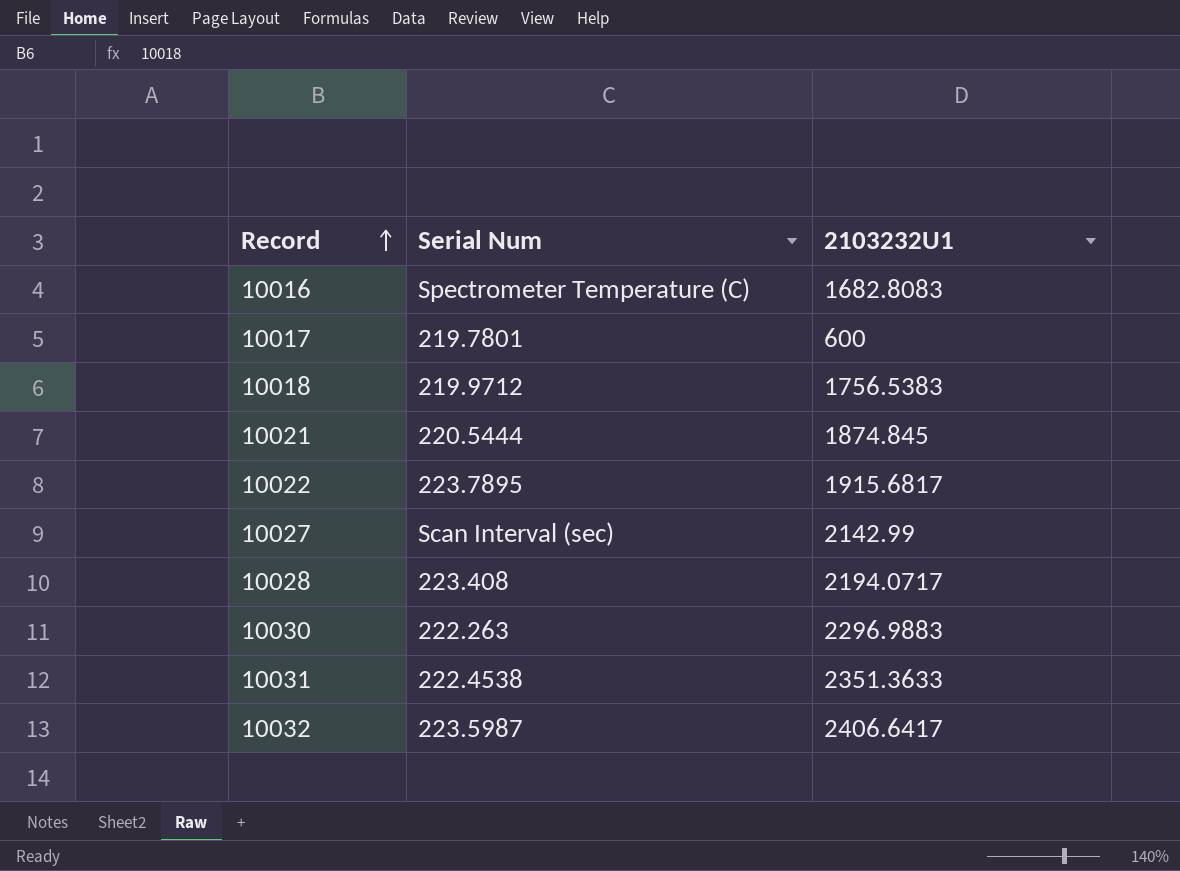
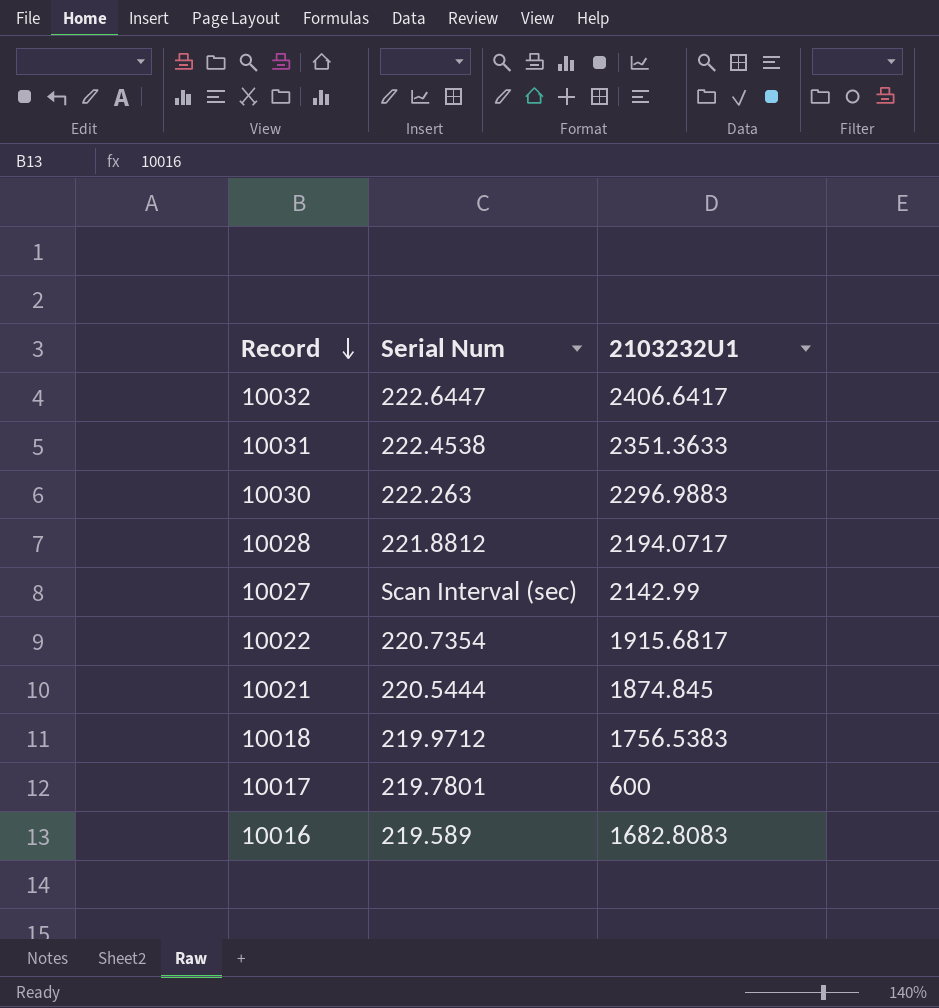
row order: Record ascending -> Record descending
10032 | Serial Num: 223.5987 -> 222.6447
10028 | Serial Num: 223.408 -> 221.8812
10022 | Serial Num: 223.7895 -> 220.7354
10016 | Serial Num: Spectrometer Temperature (C) -> 219.589

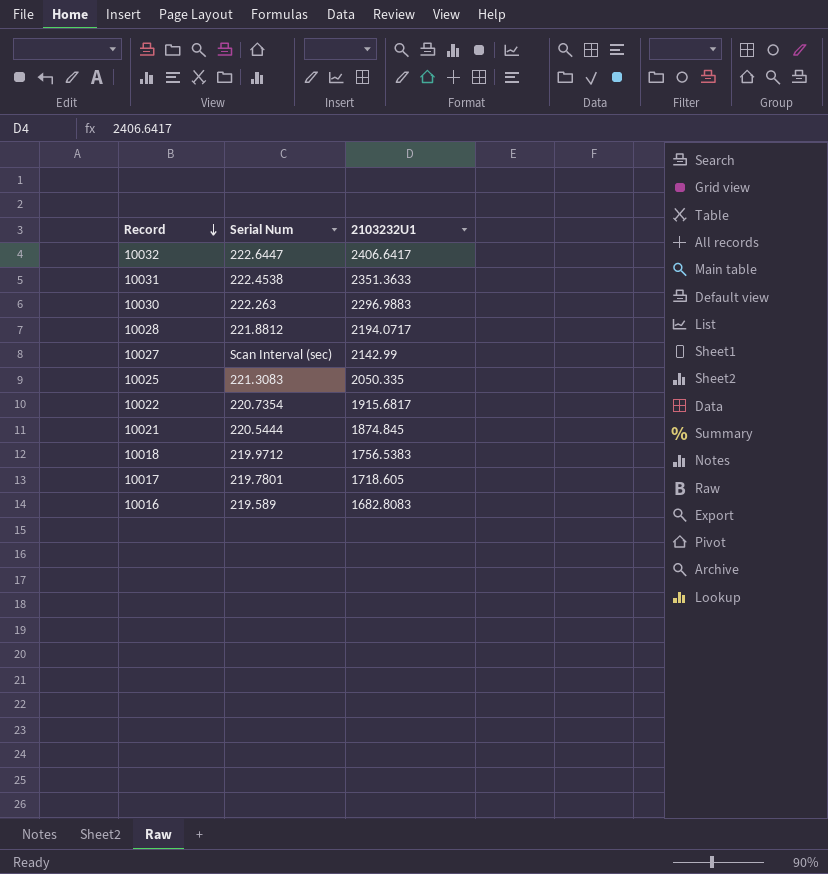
row 10025: none -> 221.3083 | 2050.335
10017 | 2103232U1: 600 -> 1718.605

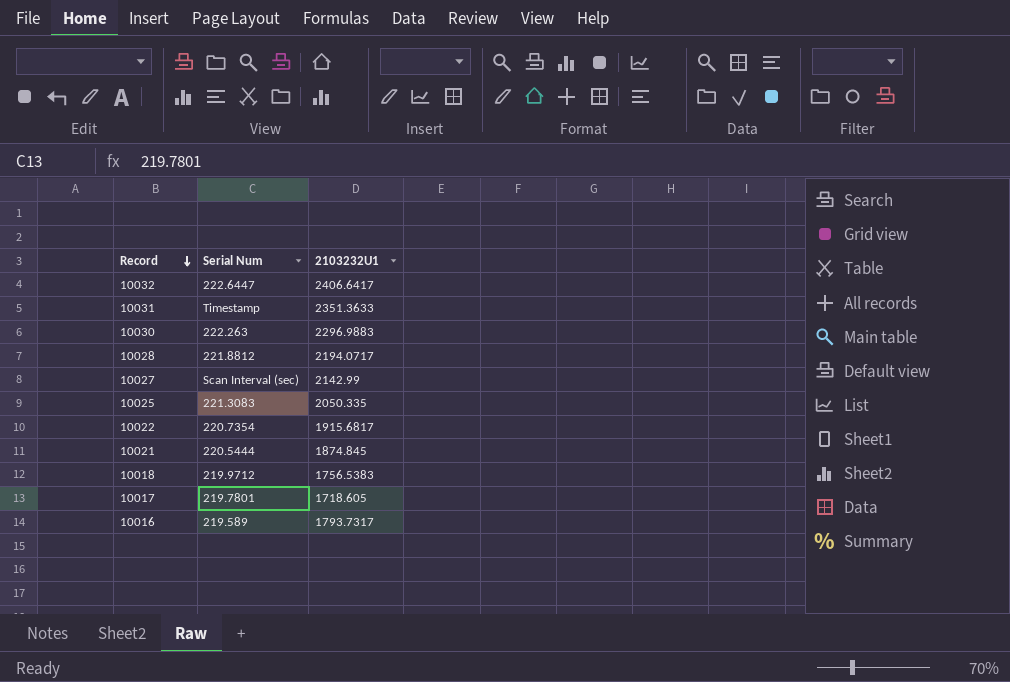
10031 | Serial Num: 222.4538 -> Timestamp
10016 | 2103232U1: 1682.8083 -> 1793.7317

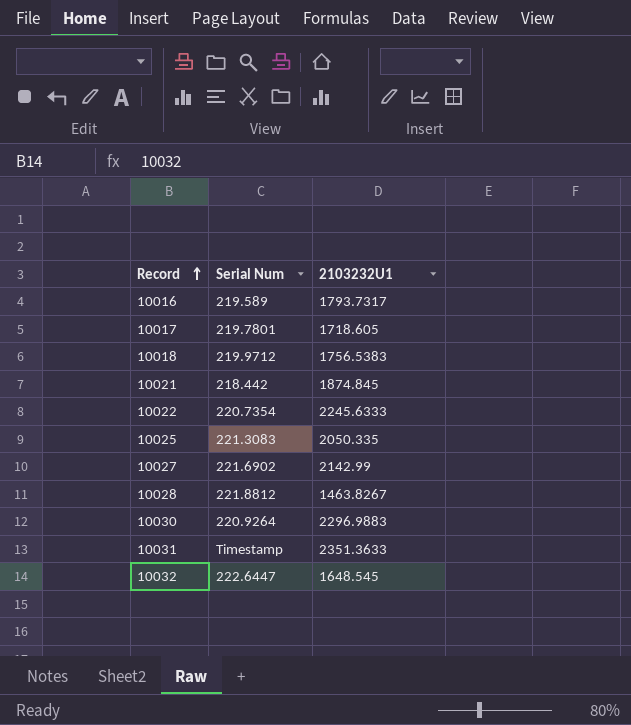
row order: Record descending -> Record ascending
10021 | Serial Num: 220.5444 -> 218.442
10022 | 2103232U1: 1915.6817 -> 2245.6333
10027 | Serial Num: Scan Interval (sec) -> 221.6902
10028 | 2103232U1: 2194.0717 -> 1463.8267
10030 | Serial Num: 222.263 -> 220.9264
10032 | 2103232U1: 2406.6417 -> 1648.545

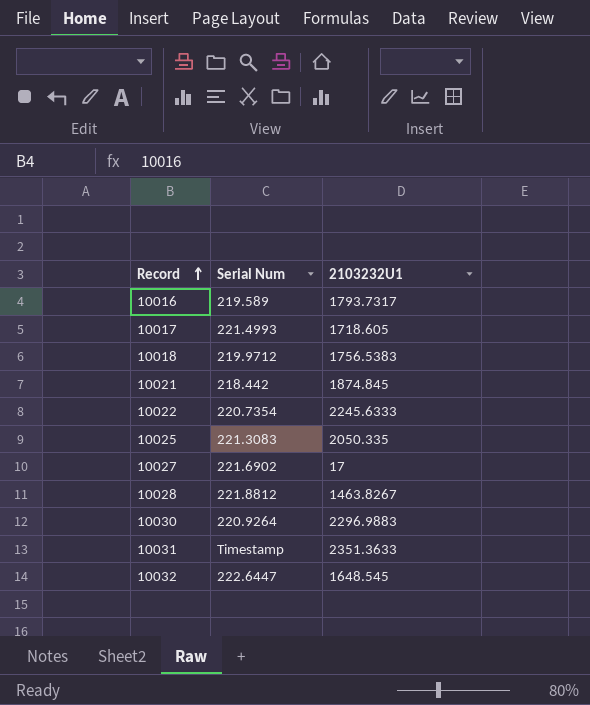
10017 | Serial Num: 219.7801 -> 221.4993
10027 | 2103232U1: 2142.99 -> 17

